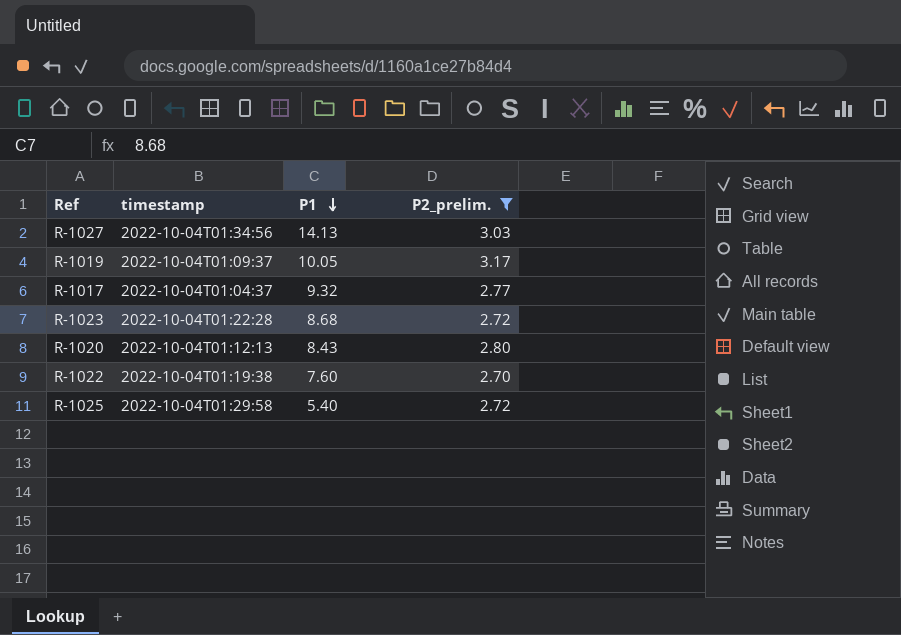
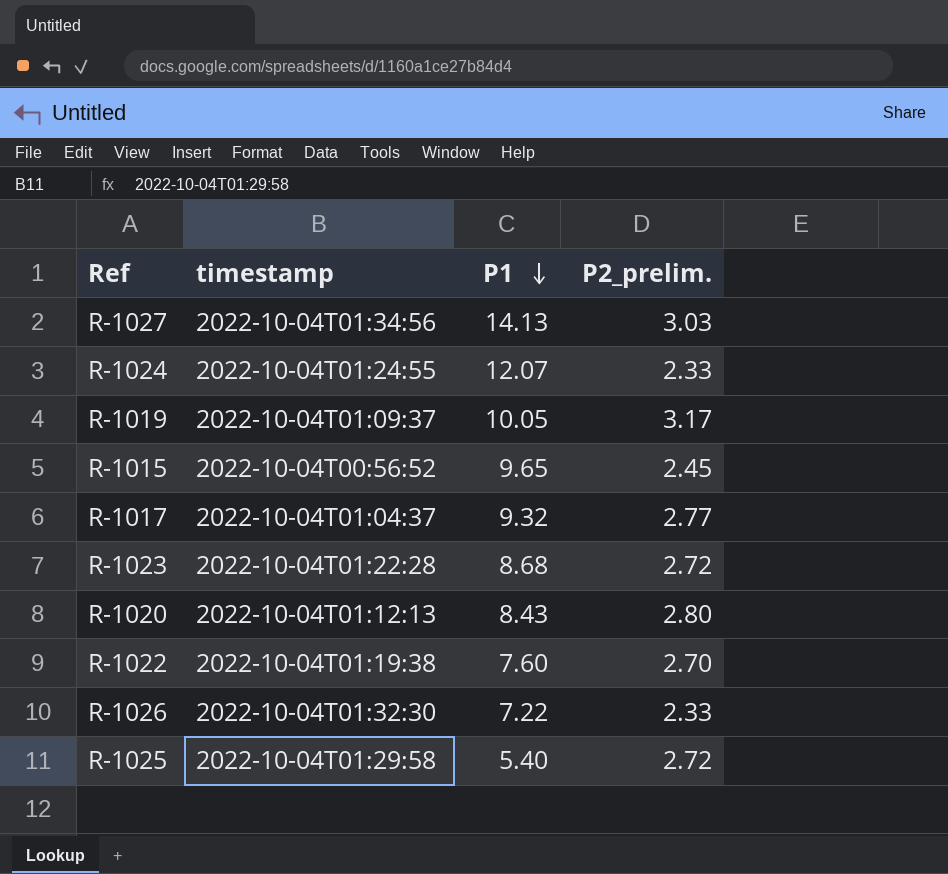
filter: P2_prelim. >= 2.70 -> none

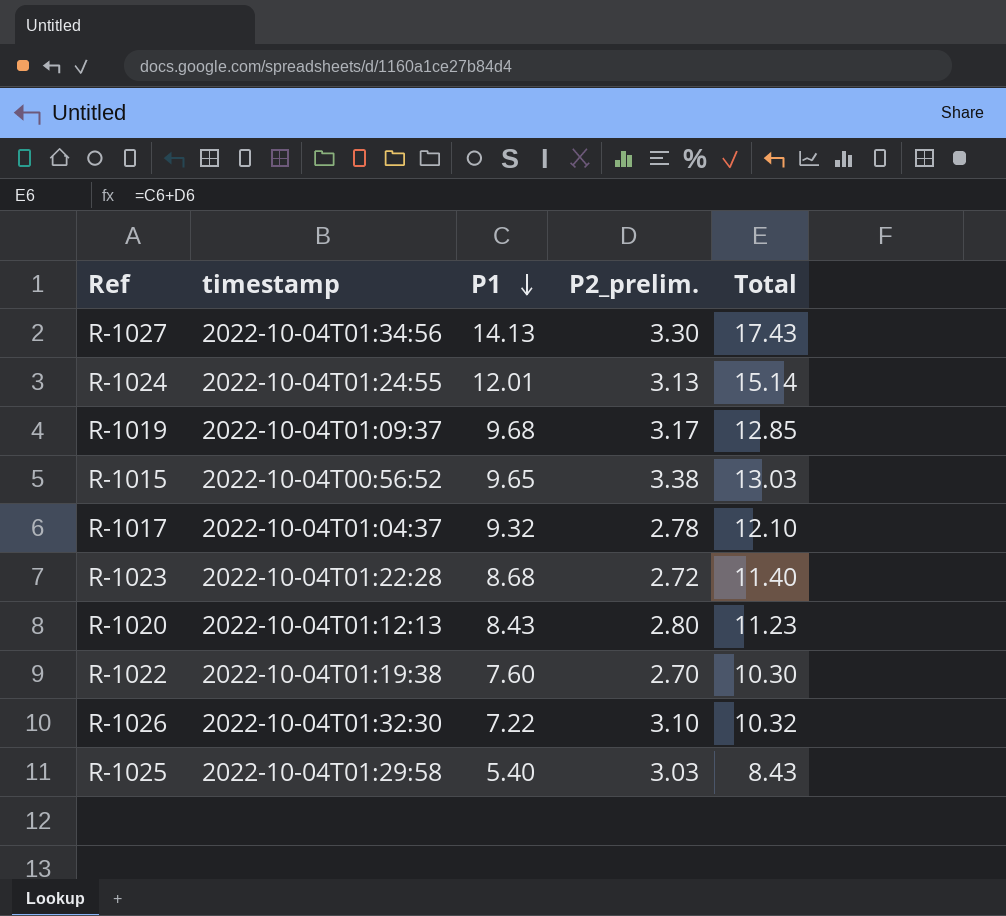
column Total | formula: none -> [P1] + [P2_prelim.]
R-1027 | P2_prelim.: 3.03 -> 3.30
R-1024 | P1: 12.07 -> 12.01
R-1024 | P2_prelim.: 2.33 -> 3.13
R-1019 | P1: 10.05 -> 9.68
R-1015 | P2_prelim.: 2.45 -> 3.38
R-1017 | P2_prelim.: 2.77 -> 2.78
R-1026 | P2_prelim.: 2.33 -> 3.10
R-1025 | P2_prelim.: 2.72 -> 3.03

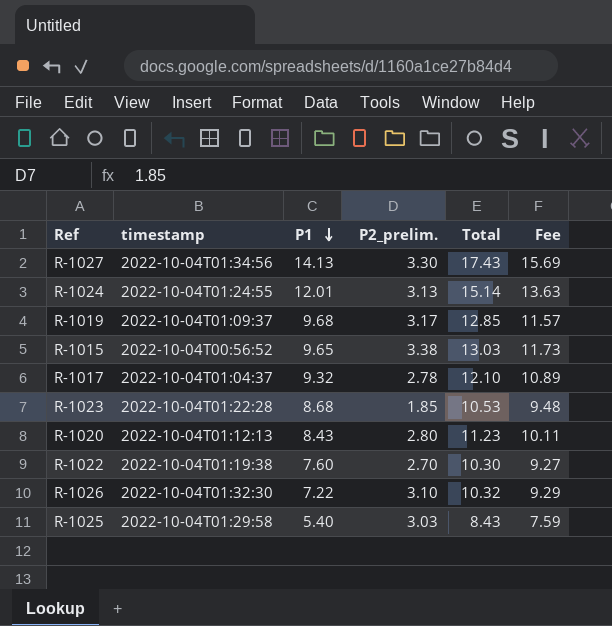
column Fee | formula: none -> [Total] * 0.9
R-1023 | P2_prelim.: 2.72 -> 1.85
R-1023 | Total: 11.40 -> 10.53

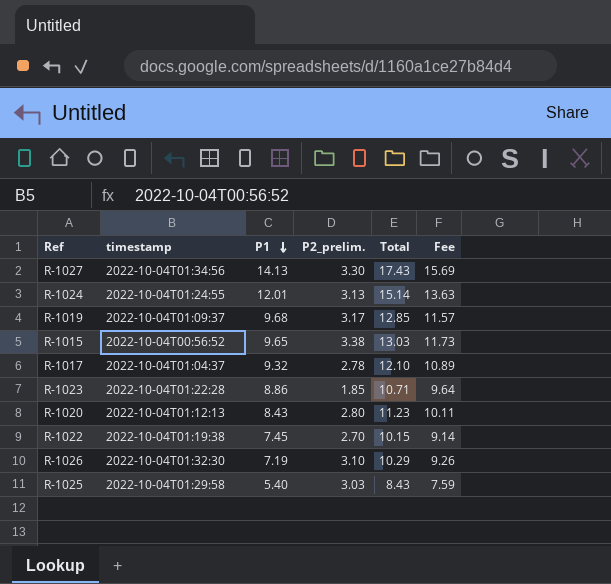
R-1023 | P1: 8.68 -> 8.86
R-1023 | Total: 10.53 -> 10.71
R-1023 | Fee: 9.48 -> 9.64
R-1022 | P1: 7.60 -> 7.45
R-1022 | Total: 10.30 -> 10.15
R-1022 | Fee: 9.27 -> 9.14
R-1026 | P1: 7.22 -> 7.19
R-1026 | Total: 10.32 -> 10.29
R-1026 | Fee: 9.29 -> 9.26

